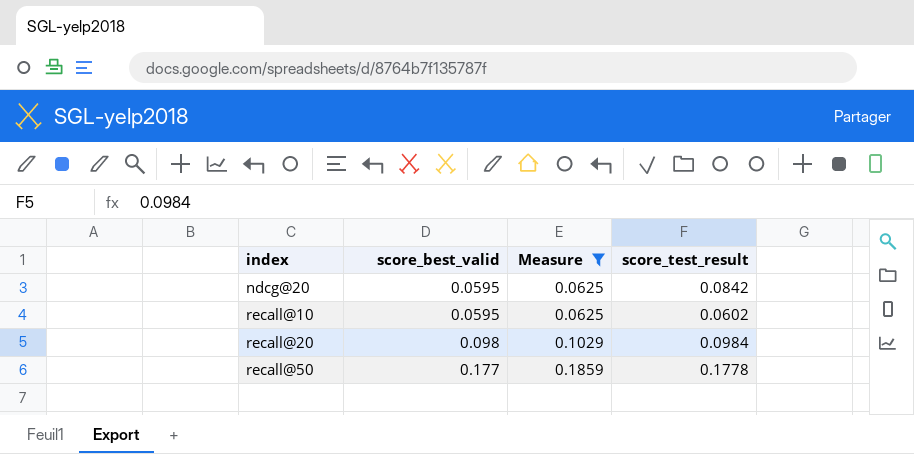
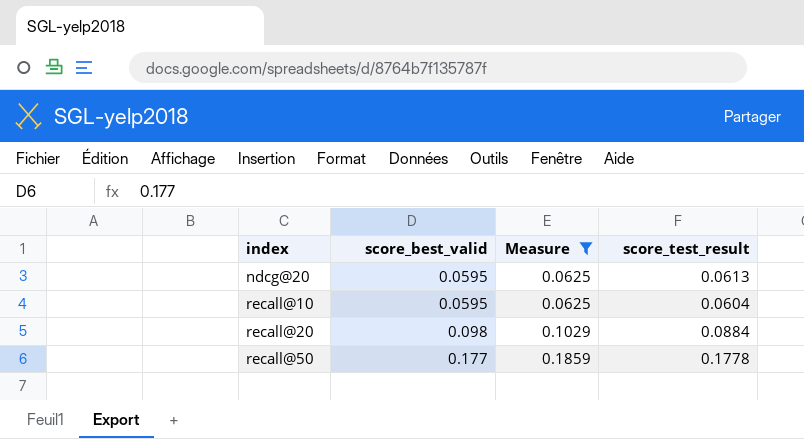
ndcg@20 | score_test_result: 0.0842 -> 0.0613
recall@10 | score_test_result: 0.0602 -> 0.0604
recall@20 | score_test_result: 0.0984 -> 0.0884

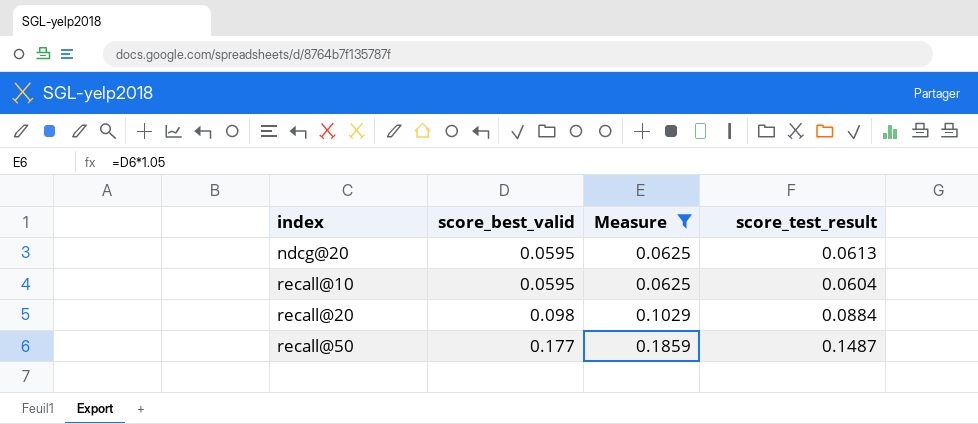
recall@50 | score_test_result: 0.1778 -> 0.1487

